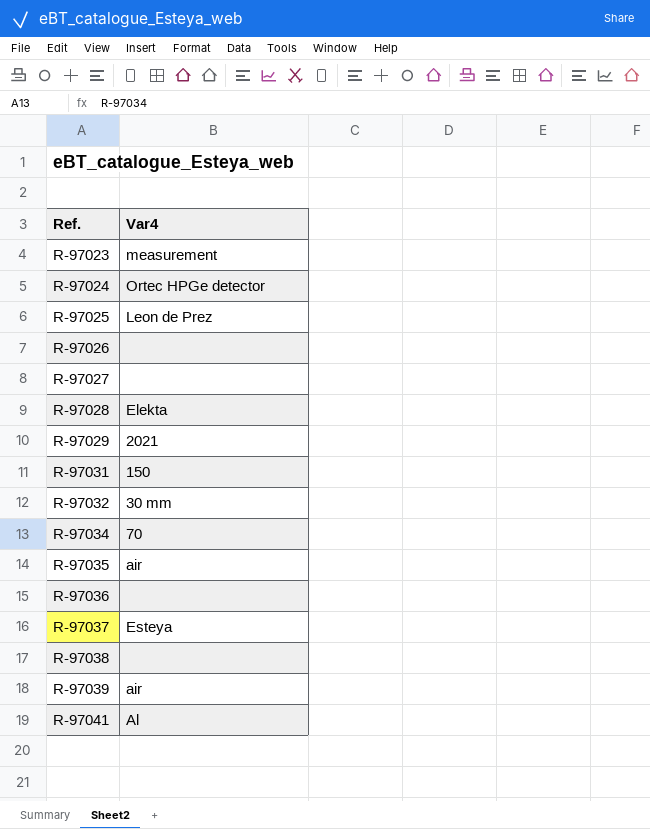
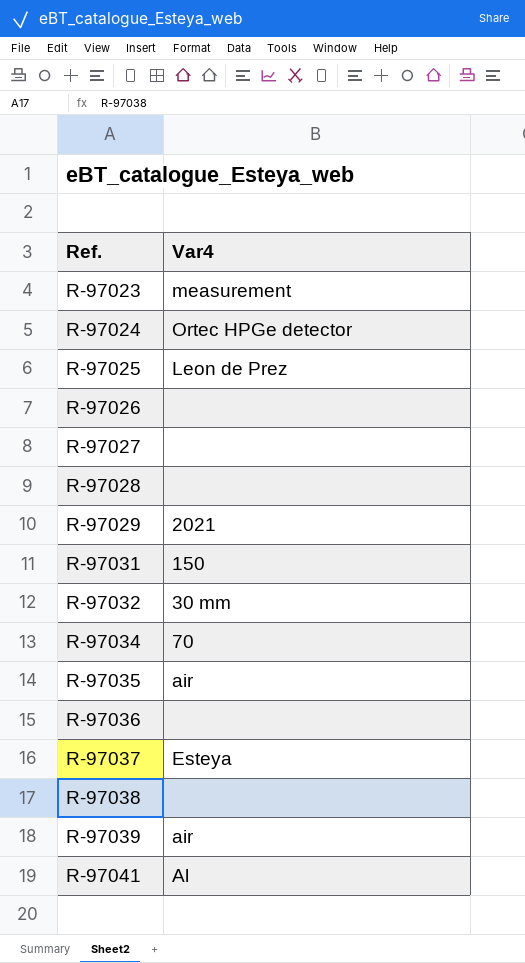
R-97028 | Var4: Elekta -> none

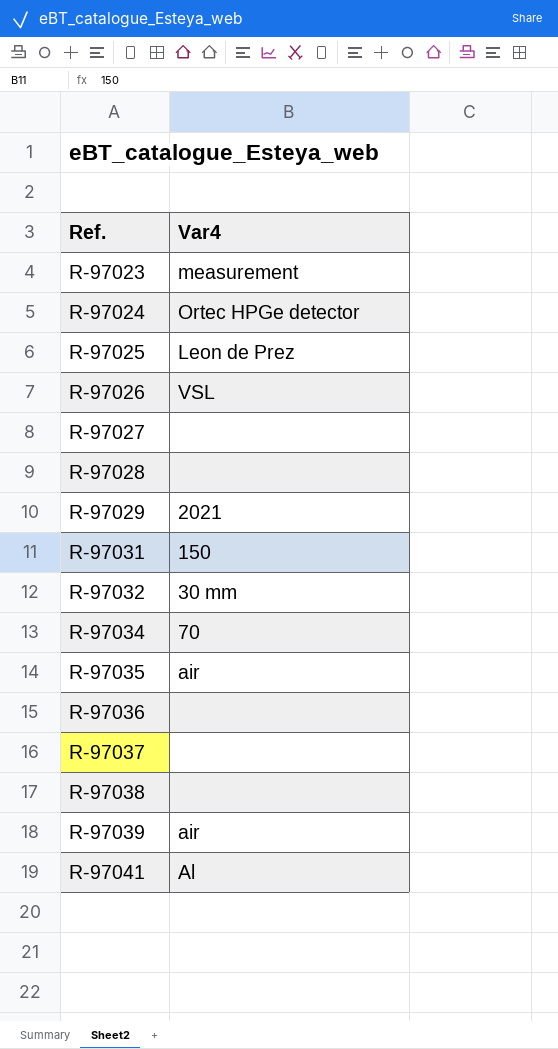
R-97026 | Var4: none -> VSL
R-97037 | Var4: Esteya -> none

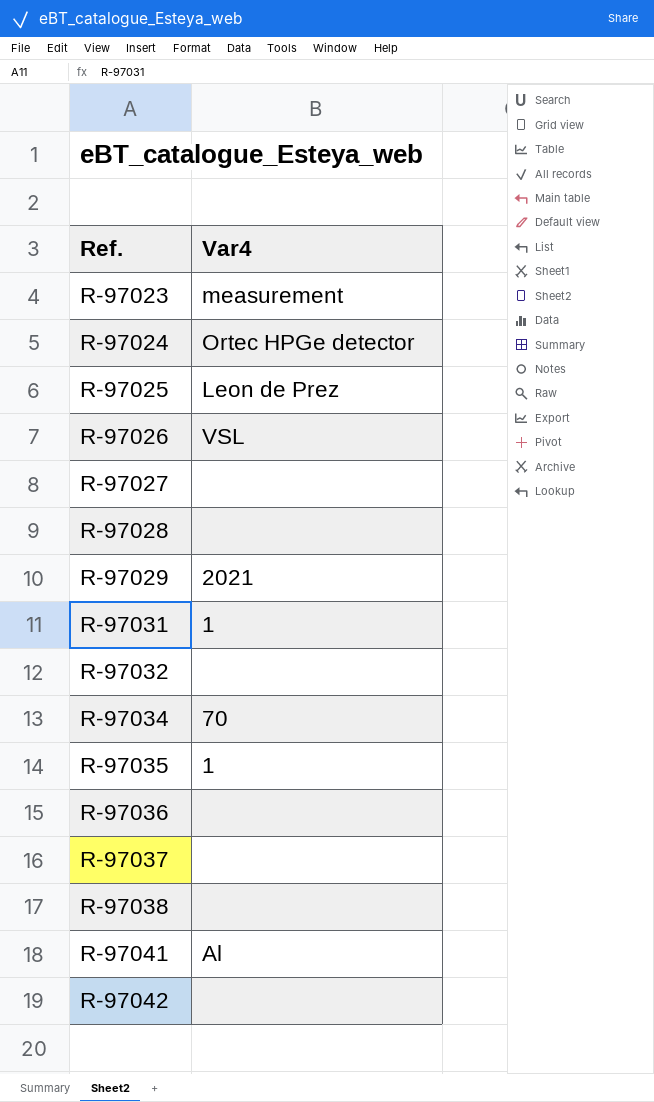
row R-97039: air -> none
R-97031 | Var4: 150 -> 1
R-97032 | Var4: 30 mm -> none
R-97035 | Var4: air -> 1
row R-97042: none -> none

